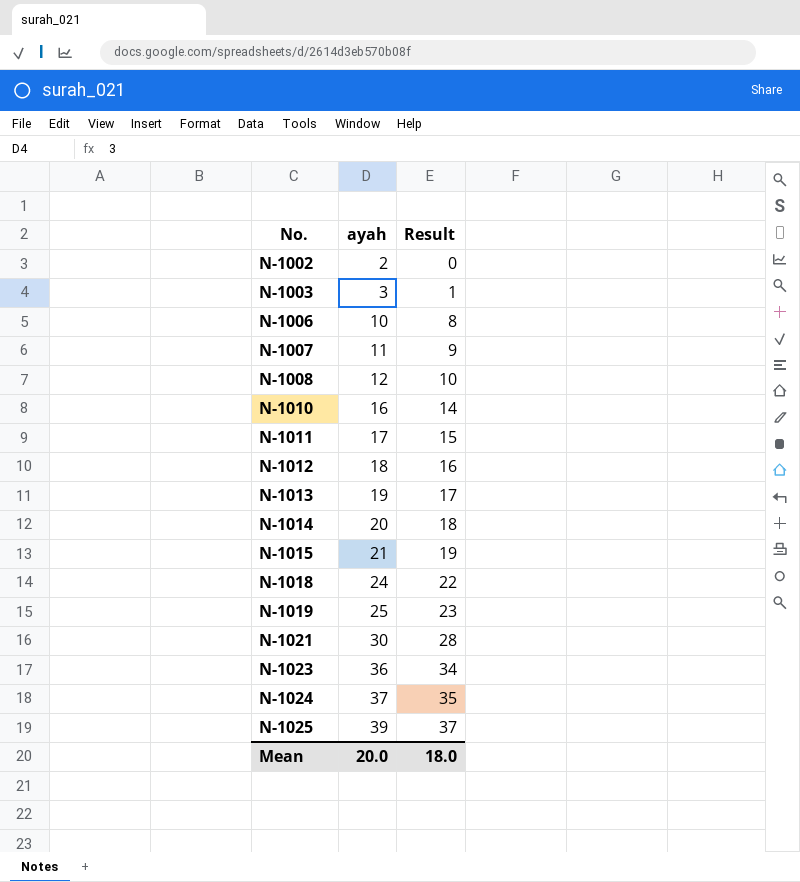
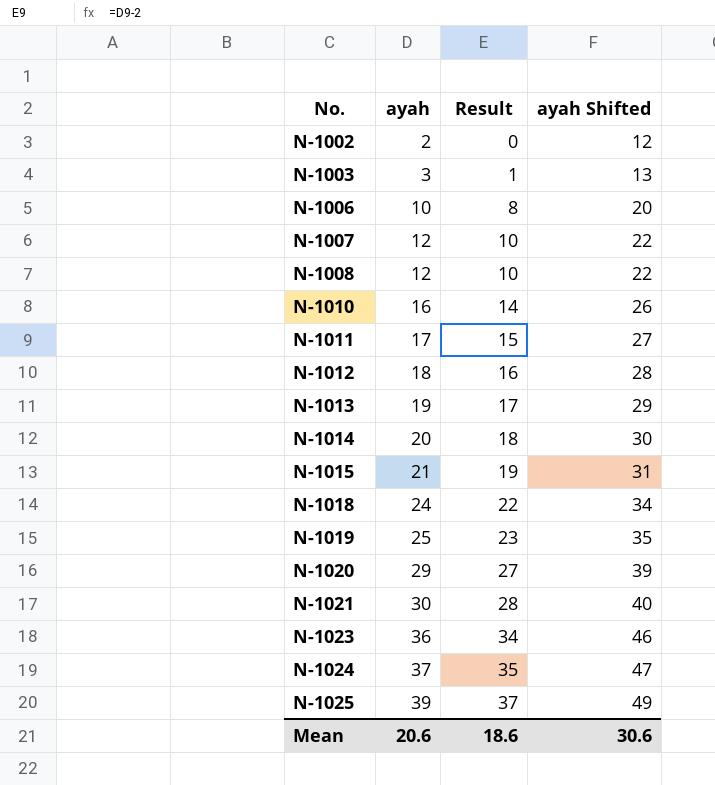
column ayah Shifted | formula: none -> [ayah] + 10
N-1007 | ayah: 11 -> 12
N-1007 | Result: 9 -> 10
row N-1020: none -> 29 | 27 | 39
Mean | ayah: 20.0 -> 20.6
Mean | Result: 18.0 -> 18.6

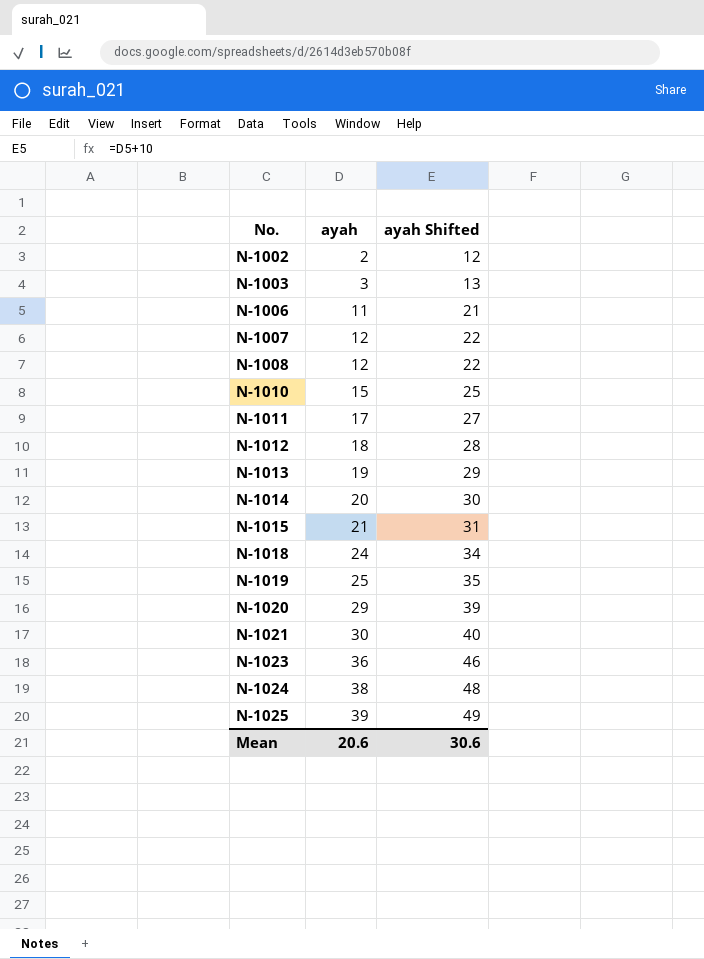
column Result | formula: [ayah] - 2 -> none
N-1006 | ayah: 10 -> 11
N-1006 | ayah Shifted: 20 -> 21
N-1010 | ayah: 16 -> 15
N-1010 | ayah Shifted: 26 -> 25
N-1024 | ayah: 37 -> 38
N-1024 | ayah Shifted: 47 -> 48

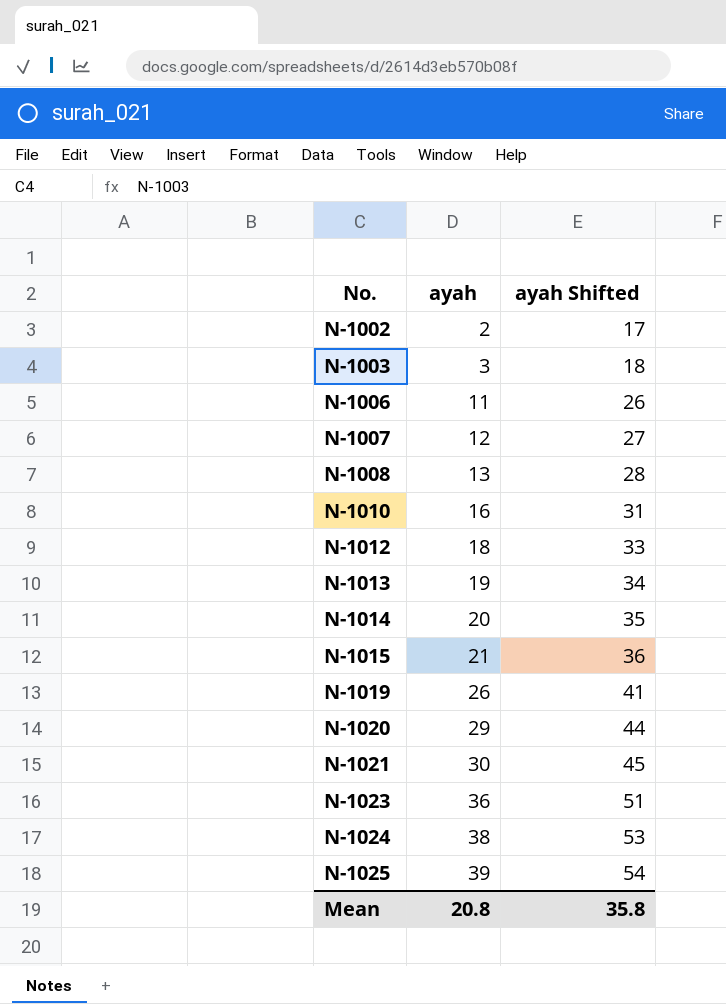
column ayah Shifted | formula: [ayah] + 10 -> [ayah] + 15
row N-1011: 17 | 27 -> none
row N-1018: 24 | 34 -> none
N-1008 | ayah: 12 -> 13
N-1010 | ayah: 15 -> 16
N-1019 | ayah: 25 -> 26
Mean | ayah: 20.6 -> 20.8
Mean | ayah Shifted: 30.6 -> 35.8

